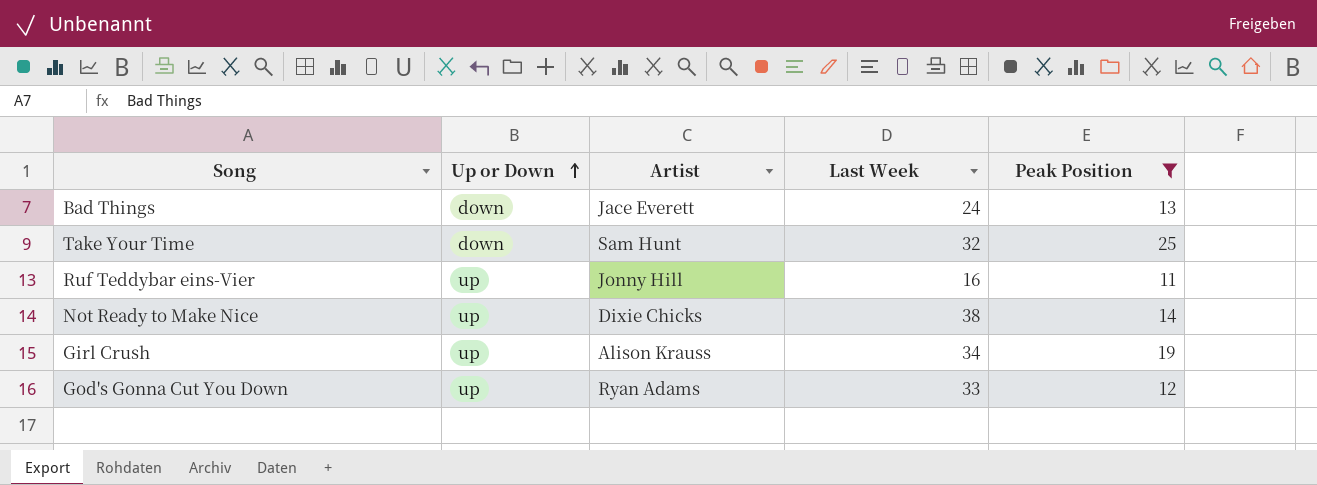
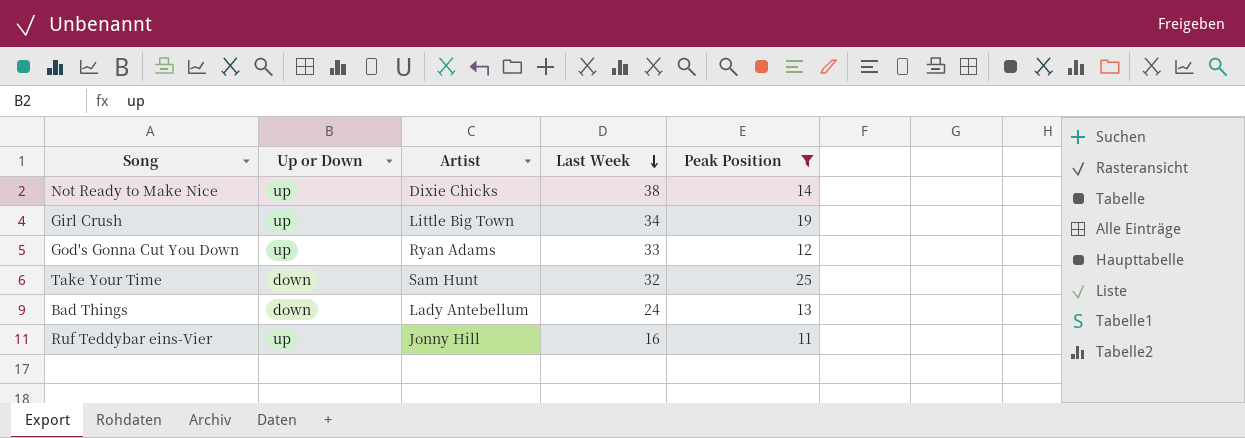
row order: Up or Down ascending -> Last Week descending
Girl Crush | Artist: Alison Krauss -> Little Big Town
Bad Things | Artist: Jace Everett -> Lady Antebellum

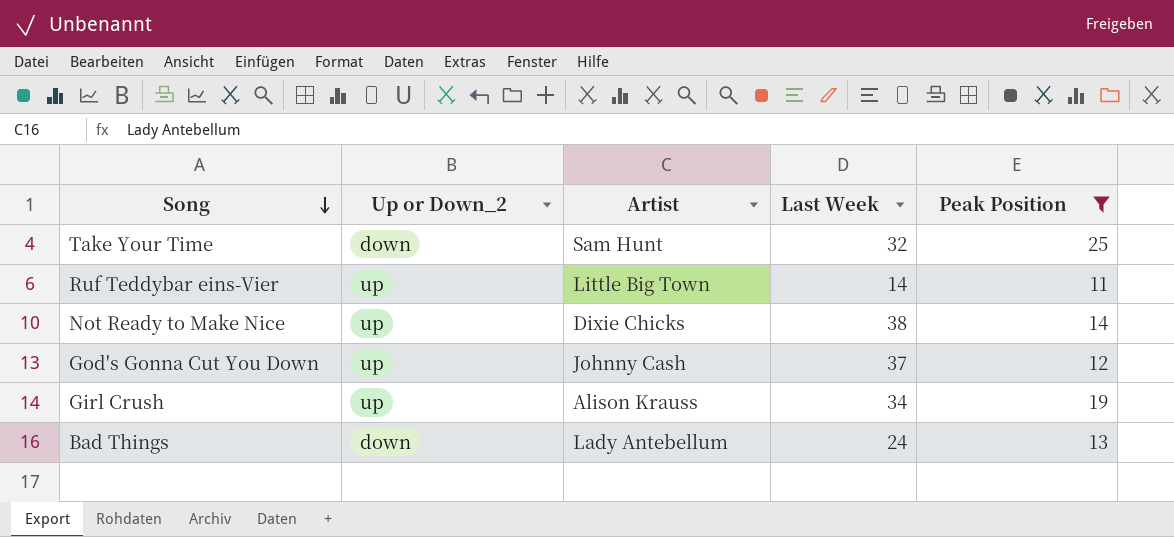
row order: Last Week descending -> Song descending
column name: Up or Down -> Up or Down_2
Ruf Teddybar eins-Vier | Artist: Jonny Hill -> Little Big Town
Ruf Teddybar eins-Vier | Last Week: 16 -> 14
God's Gonna Cut You Down | Artist: Ryan Adams -> Johnny Cash
God's Gonna Cut You Down | Last Week: 33 -> 37
Girl Crush | Artist: Little Big Town -> Alison Krauss

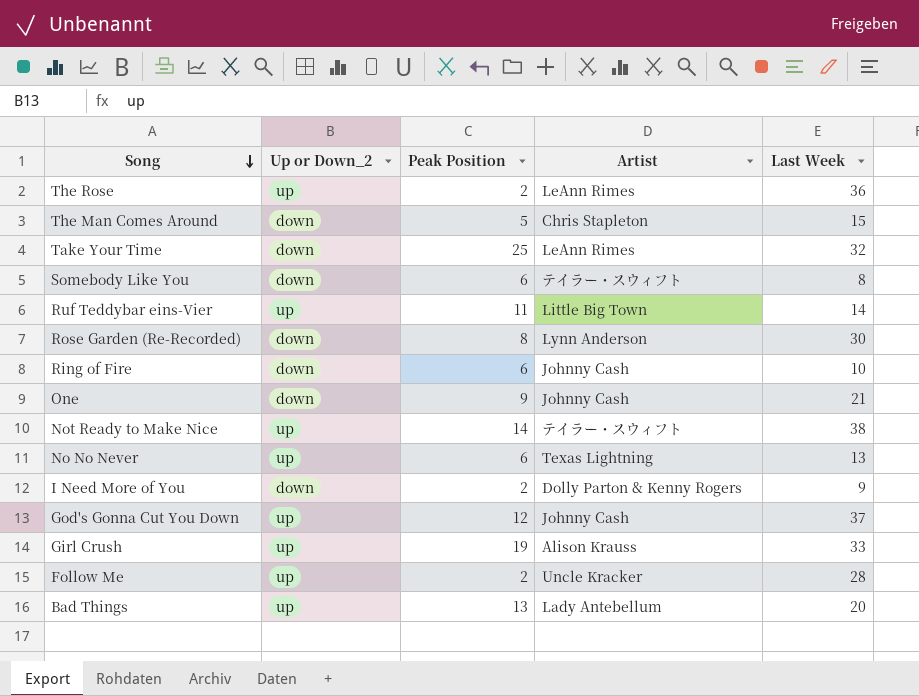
filter: Peak Position >= 11 -> none
column Peak Position | position: 5 -> 3
Take Your Time | Artist: Sam Hunt -> LeAnn Rimes
Not Ready to Make Nice | Artist: Dixie Chicks -> テイラー・スウィフト
Girl Crush | Last Week: 34 -> 33
Bad Things | Up or Down_2: down -> up
Bad Things | Last Week: 24 -> 20

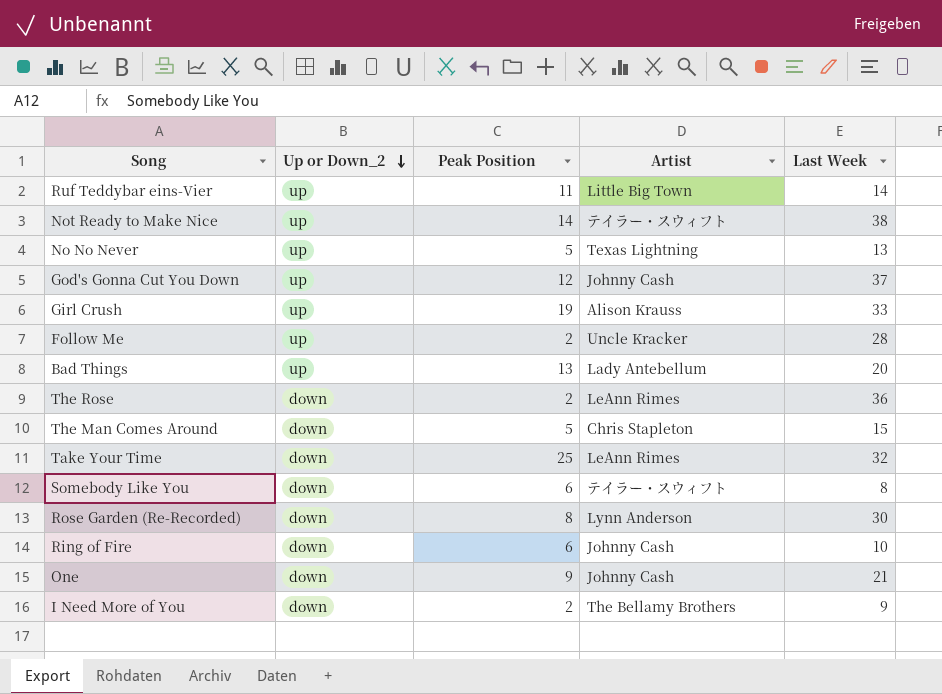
row order: Song descending -> Up or Down_2 descending
No No Never | Peak Position: 6 -> 5
The Rose | Up or Down_2: up -> down
I Need More of You | Artist: Dolly Parton & Kenny Rogers -> The Bellamy Brothers

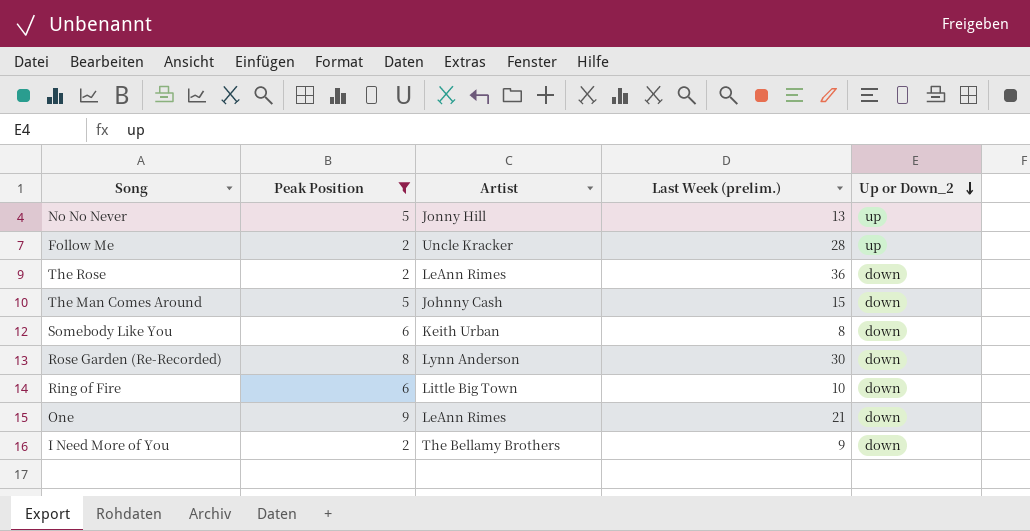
filter: none -> Peak Position <= 9
column name: Last Week -> Last Week (prelim.)
column Up or Down_2 | position: 2 -> 5
No No Never | Artist: Texas Lightning -> Jonny Hill
The Man Comes Around | Artist: Chris Stapleton -> Johnny Cash
Somebody Like You | Artist: テイラー・スウィフト -> Keith Urban
Ring of Fire | Artist: Johnny Cash -> Little Big Town
One | Artist: Johnny Cash -> LeAnn Rimes

